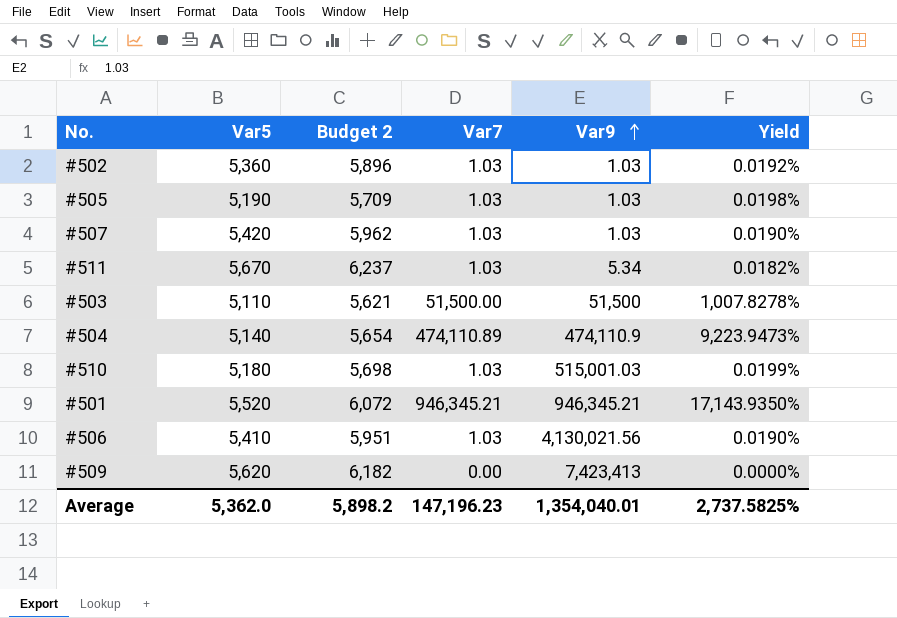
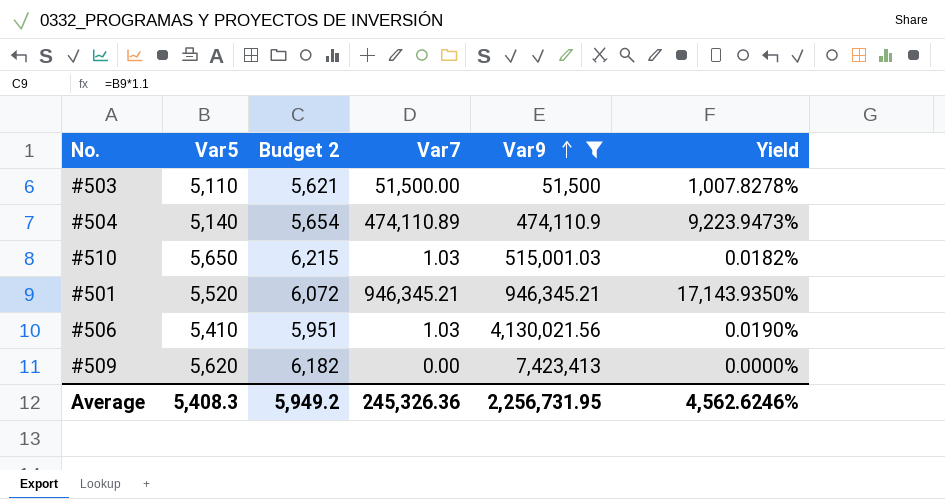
filter: none -> Var9 >= 51,500
#510 | Var5: 5,180 -> 5,650
#510 | Budget 2: 5,698 -> 6,215
#510 | Yield: 0.0199% -> 0.0182%
Average | Var5: 5,362.0 -> 5,408.3
Average | Budget 2: 5,898.2 -> 5,949.2
Average | Var7: 147,196.23 -> 245,326.36
Average | Var9: 1,354,040.01 -> 2,256,731.95
Average | Yield: 2,737.5825% -> 4,562.6246%

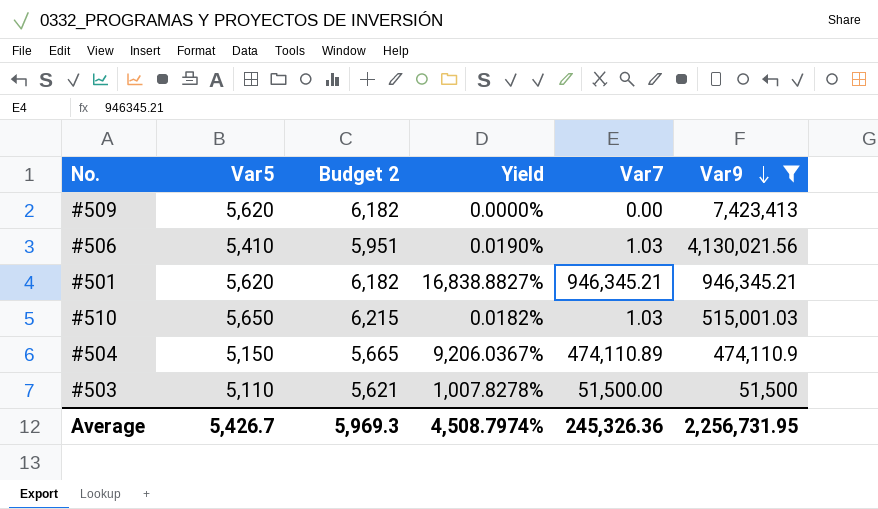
row order: Var9 ascending -> Var9 descending
column Yield | position: 6 -> 4
#501 | Var5: 5,520 -> 5,620
#501 | Budget 2: 6,072 -> 6,182
#501 | Yield: 17,143.9350% -> 16,838.8827%
#504 | Var5: 5,140 -> 5,150
#504 | Budget 2: 5,654 -> 5,665
#504 | Yield: 9,223.9473% -> 9,206.0367%
Average | Var5: 5,408.3 -> 5,426.7
Average | Budget 2: 5,949.2 -> 5,969.3
Average | Yield: 4,562.6246% -> 4,508.7974%

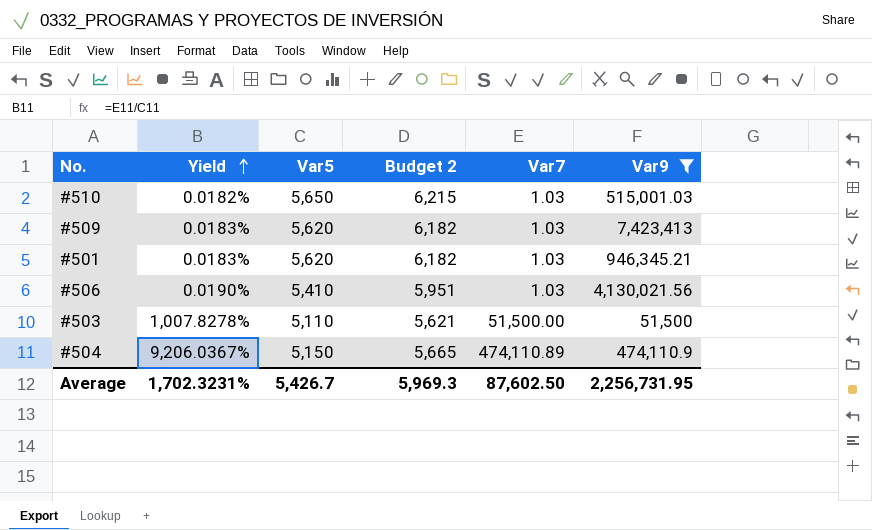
row order: Var9 descending -> Yield ascending
column Yield | position: 4 -> 2
#509 | Yield: 0.0000% -> 0.0183%
#509 | Var7: 0.00 -> 1.03
#501 | Yield: 16,838.8827% -> 0.0183%
#501 | Var7: 946,345.21 -> 1.03
Average | Yield: 4,508.7974% -> 1,702.3231%
Average | Var7: 245,326.36 -> 87,602.50

